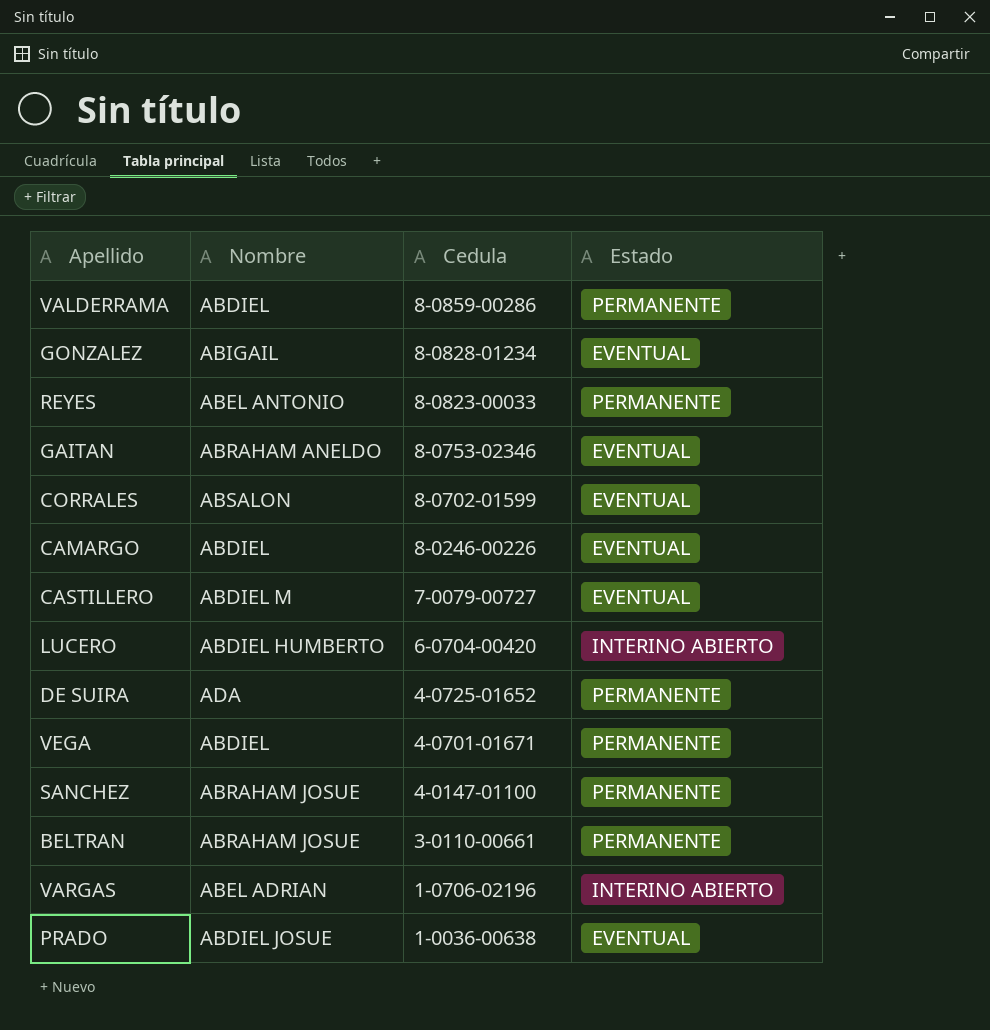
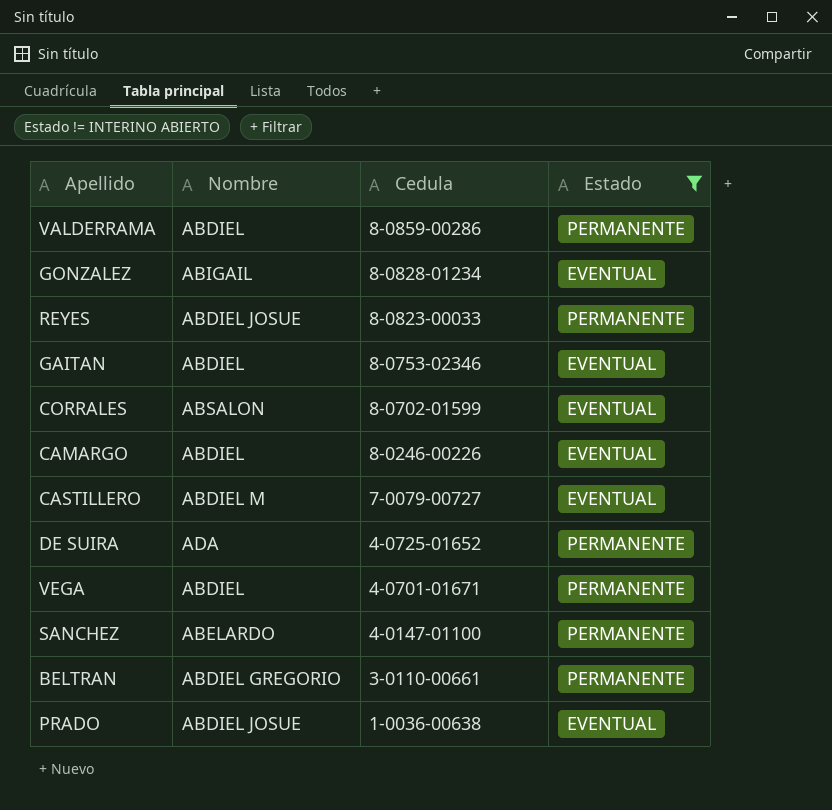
filter: none -> Estado != INTERINO ABIERTO
REYES | Nombre: ABEL ANTONIO -> ABDIEL JOSUE
GAITAN | Nombre: ABRAHAM ANELDO -> ABDIEL
SANCHEZ | Nombre: ABRAHAM JOSUE -> ABELARDO
BELTRAN | Nombre: ABRAHAM JOSUE -> ABDIEL GREGORIO

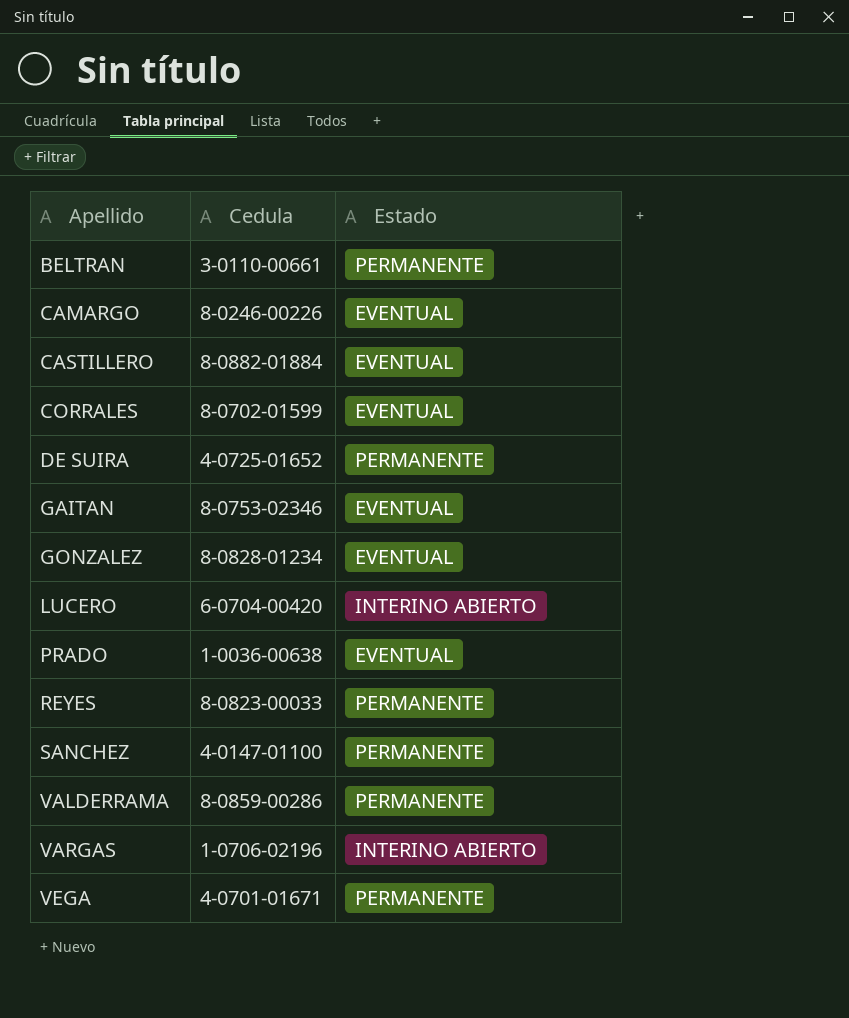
filter: Estado != INTERINO ABIERTO -> none
row order: Cedula descending -> Apellido ascending
column Nombre | position: 2 -> none
CASTILLERO | Cedula: 7-0079-00727 -> 8-0882-01884

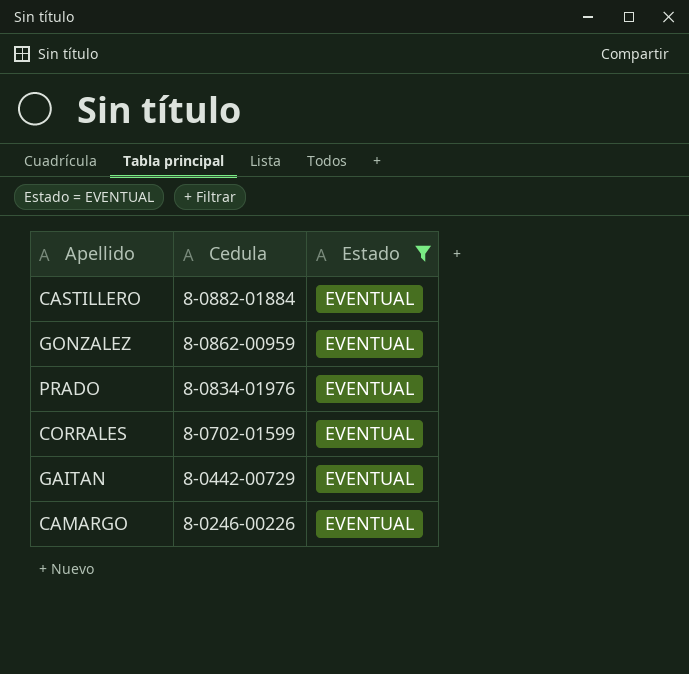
filter: none -> Estado = EVENTUAL
row order: Apellido ascending -> Cedula descending
GONZALEZ | Cedula: 8-0828-01234 -> 8-0862-00959
PRADO | Cedula: 1-0036-00638 -> 8-0834-01976
GAITAN | Cedula: 8-0753-02346 -> 8-0442-00729

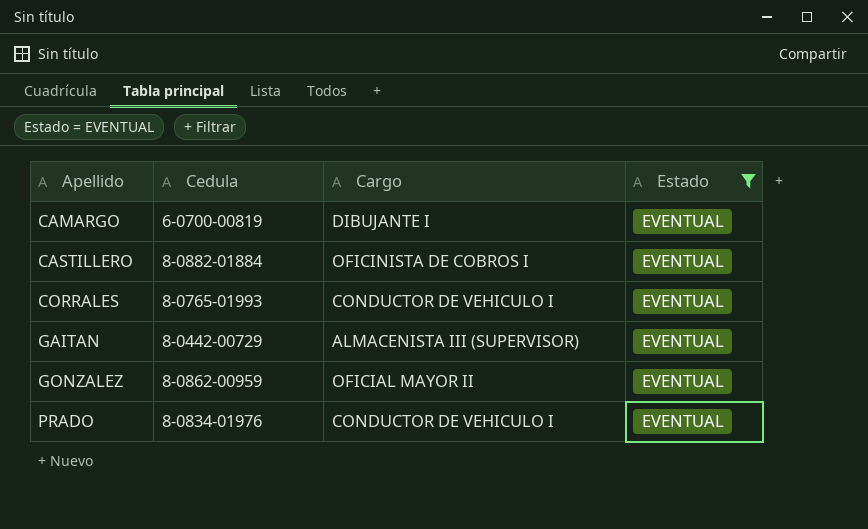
row order: Cedula descending -> Apellido ascending
column Cargo | position: none -> 3
CAMARGO | Cedula: 8-0246-00226 -> 6-0700-00819
CORRALES | Cedula: 8-0702-01599 -> 8-0765-01993

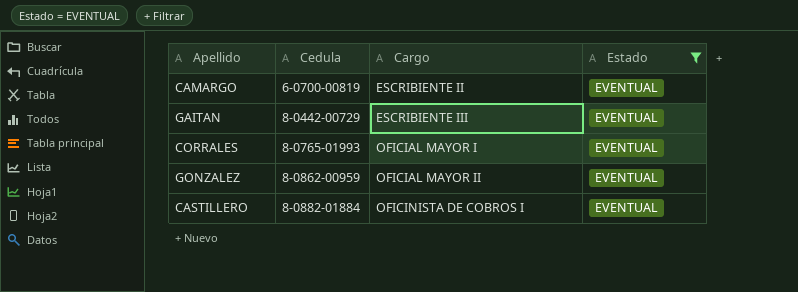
row order: Apellido ascending -> Cedula ascending
row PRADO: 8-0834-01976 | CONDUCTOR DE VEHICULO I | EVENTUAL -> none
CAMARGO | Cargo: DIBUJANTE I -> ESCRIBIENTE II
GAITAN | Cargo: ALMACENISTA III (SUPERVISOR) -> ESCRIBIENTE III
CORRALES | Cargo: CONDUCTOR DE VEHICULO I -> OFICIAL MAYOR I

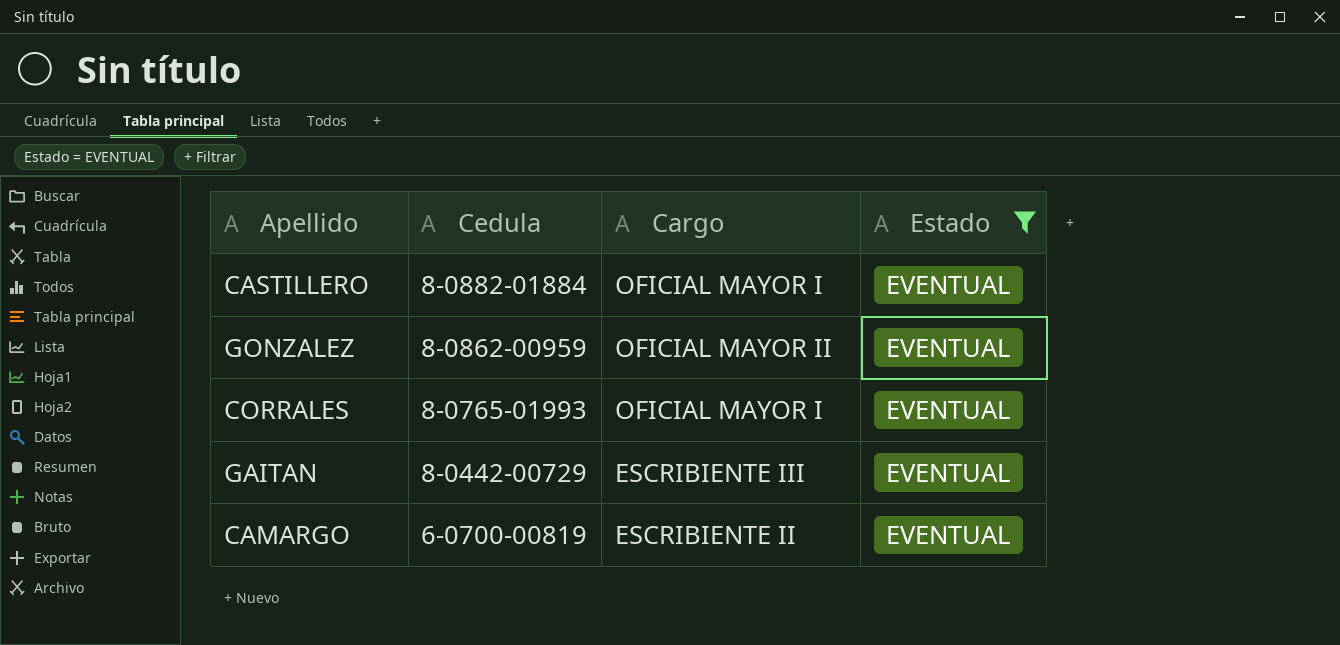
row order: Cedula ascending -> Cedula descending
CASTILLERO | Cargo: OFICINISTA DE COBROS I -> OFICIAL MAYOR I

